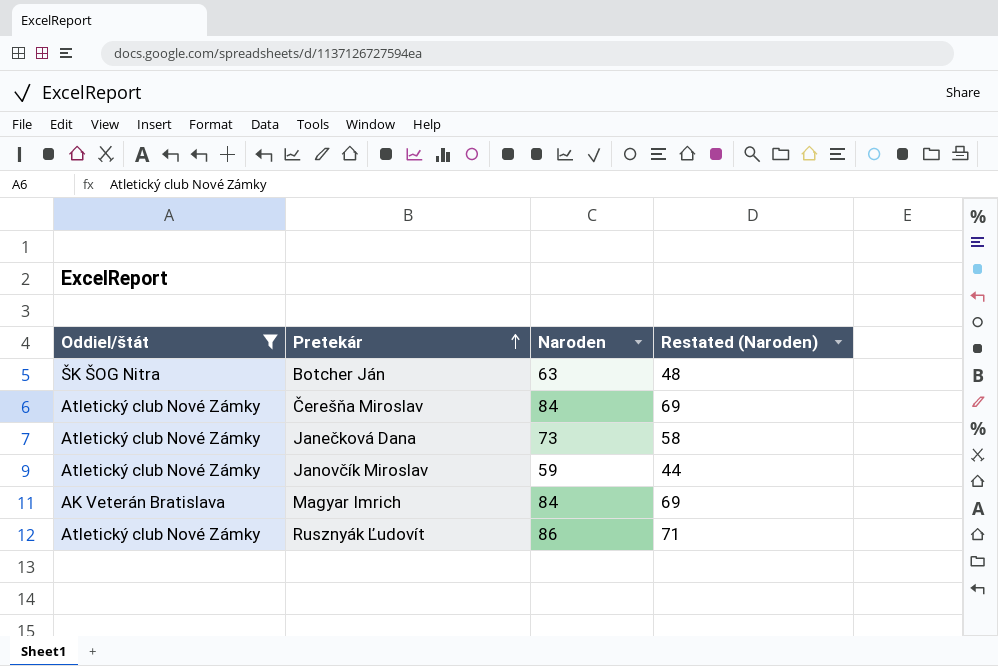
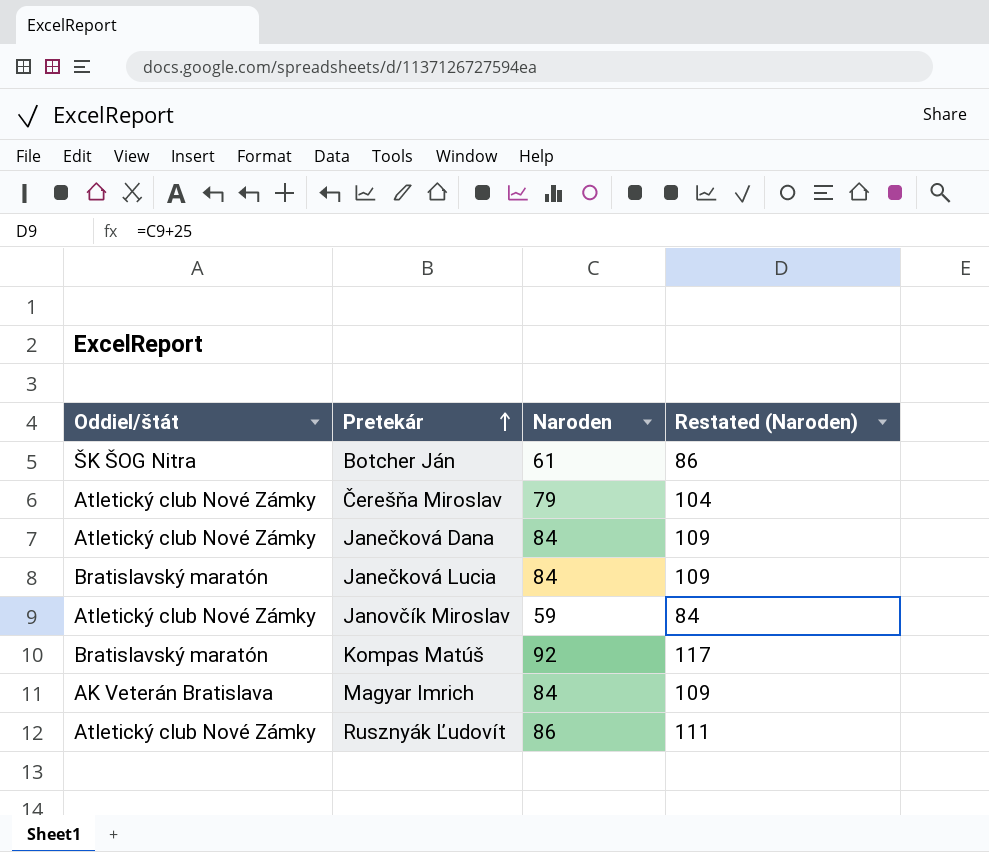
filter: Oddiel/štát != Bratislavský maratón -> none
column Restated (Naroden) | formula: [Naroden] - 15 -> [Naroden] + 25
Botcher Ján | Naroden: 63 -> 61
Čerešňa Miroslav | Naroden: 84 -> 79
Janečková Dana | Naroden: 73 -> 84

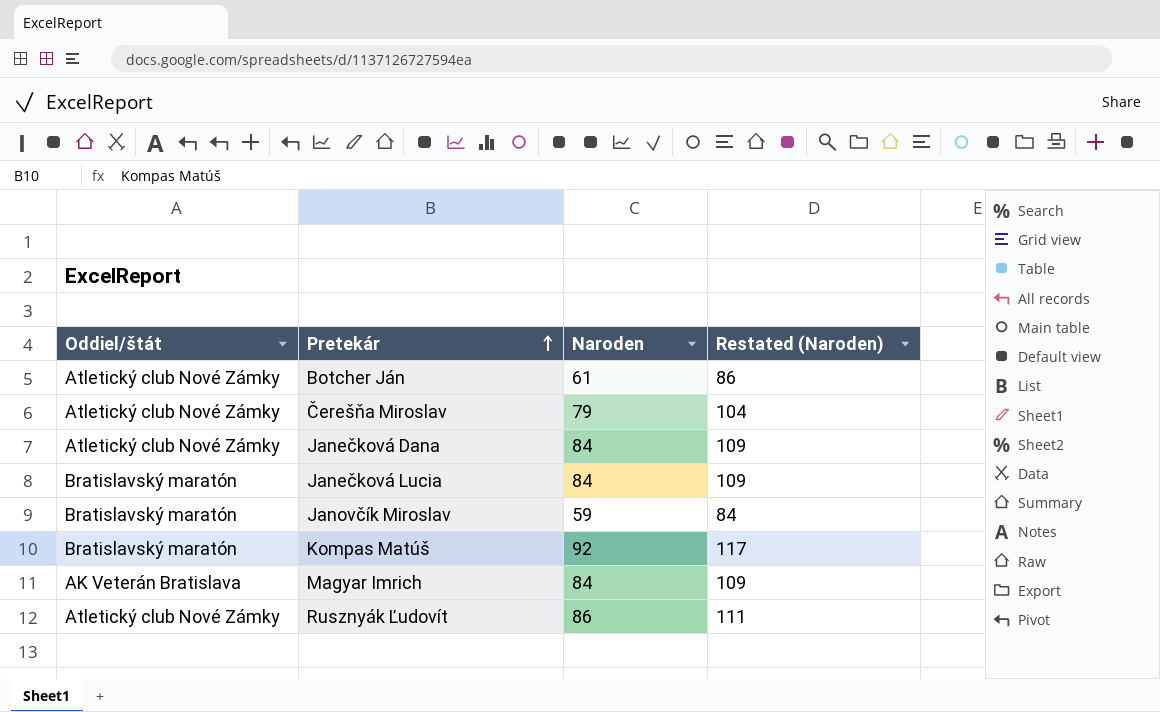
Botcher Ján | Oddiel/štát: ŠK ŠOG Nitra -> Atletický club Nové Zámky
Janovčík Miroslav | Oddiel/štát: Atletický club Nové Zámky -> Bratislavský maratón

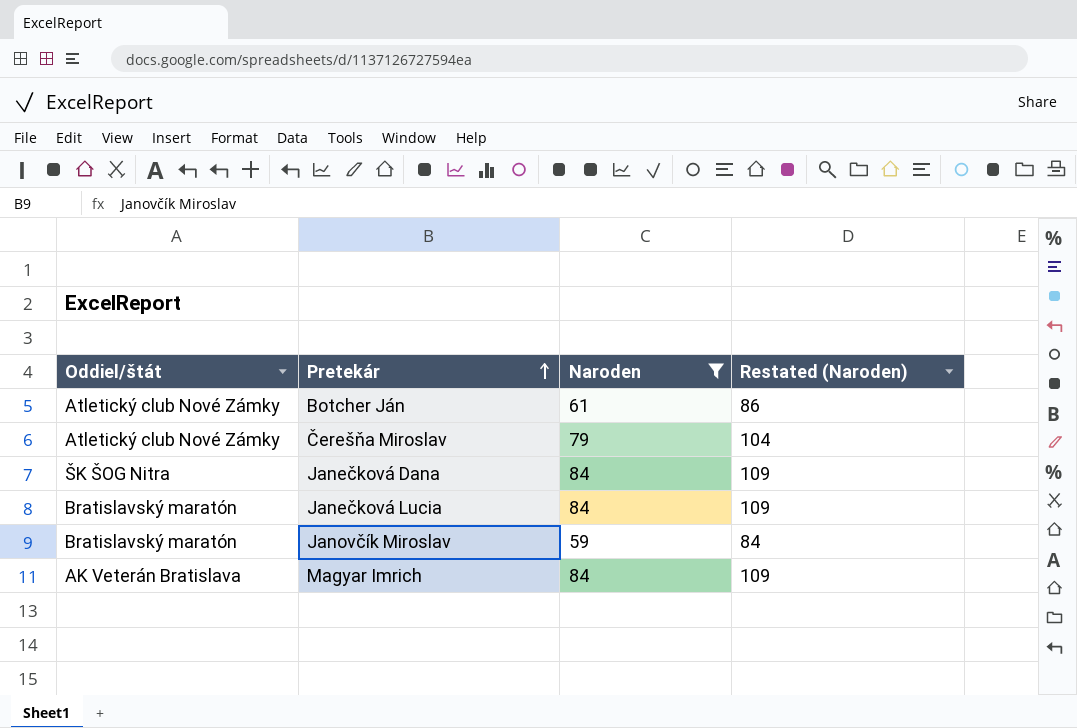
filter: none -> Naroden <= 84
Janečková Dana | Oddiel/štát: Atletický club Nové Zámky -> ŠK ŠOG Nitra

